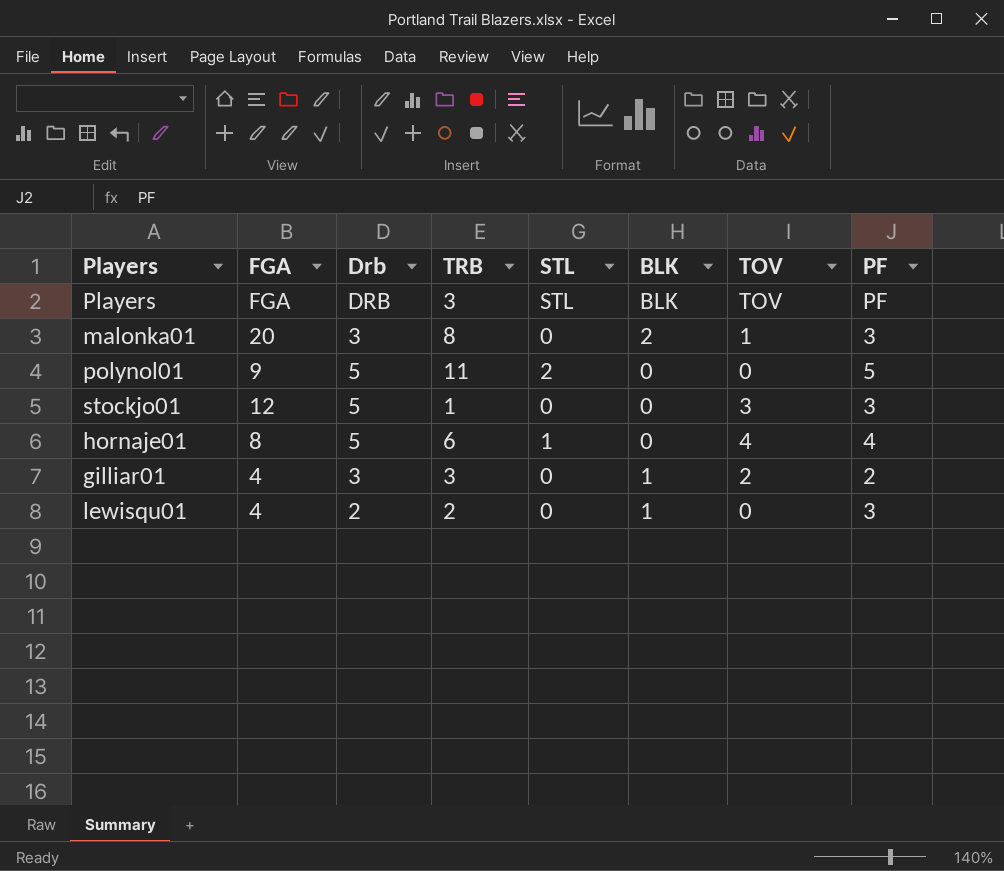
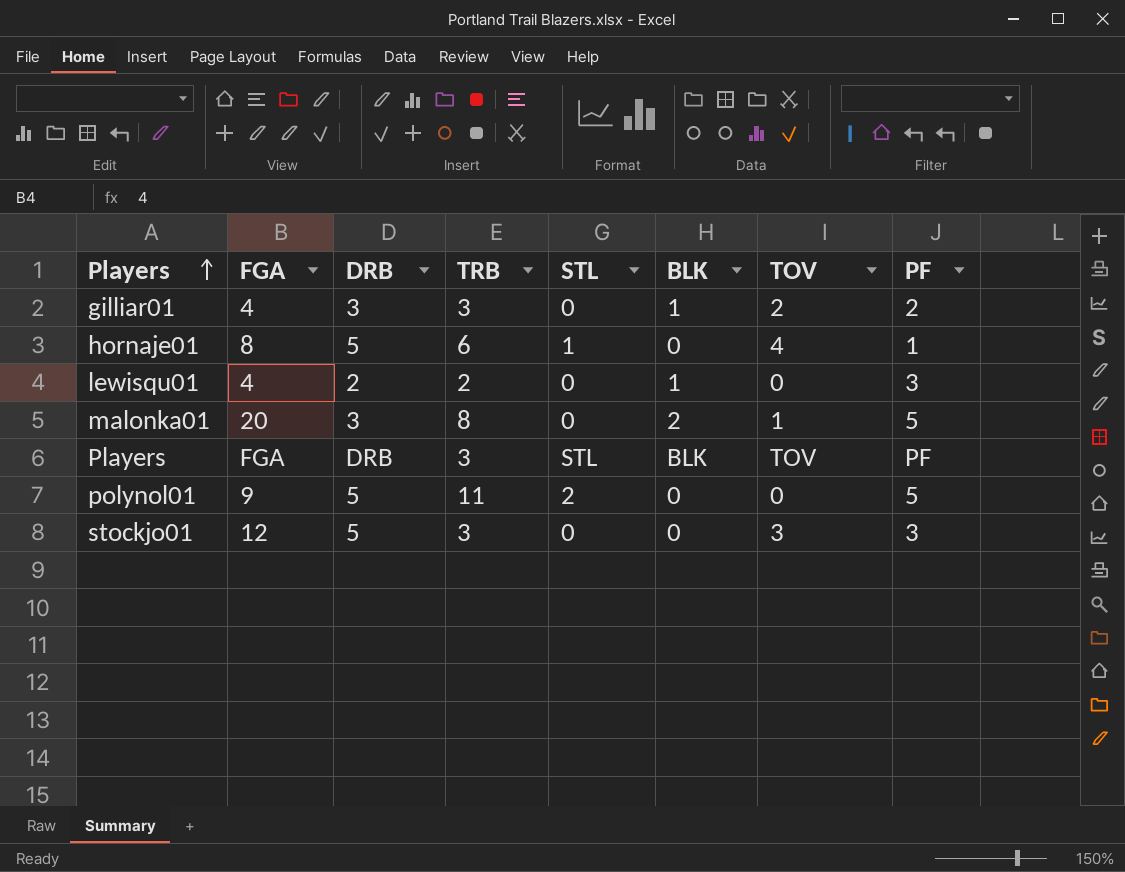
row order: none -> Players ascending
column name: Drb -> DRB
hornaje01 | PF: 4 -> 1
malonka01 | PF: 3 -> 5
stockjo01 | TRB: 1 -> 3

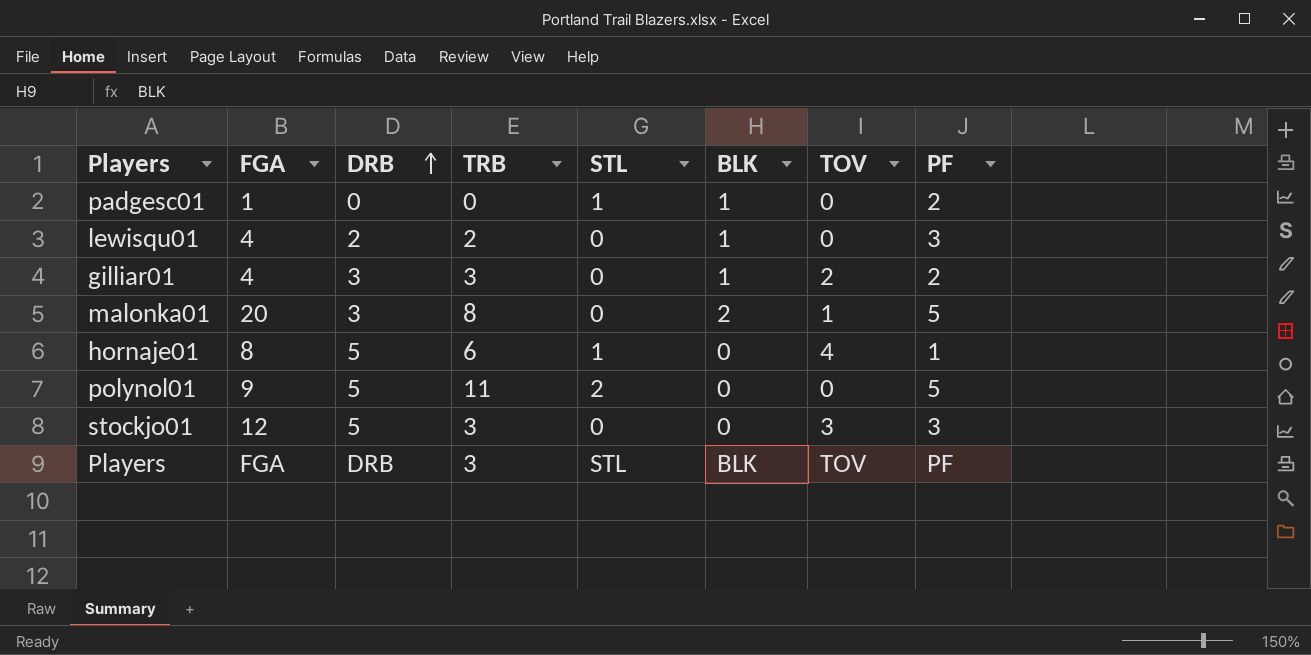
row order: Players ascending -> DRB ascending
row padgesc01: none -> 1 | 0 | 0 | 1 | 1 | 0 | 2

